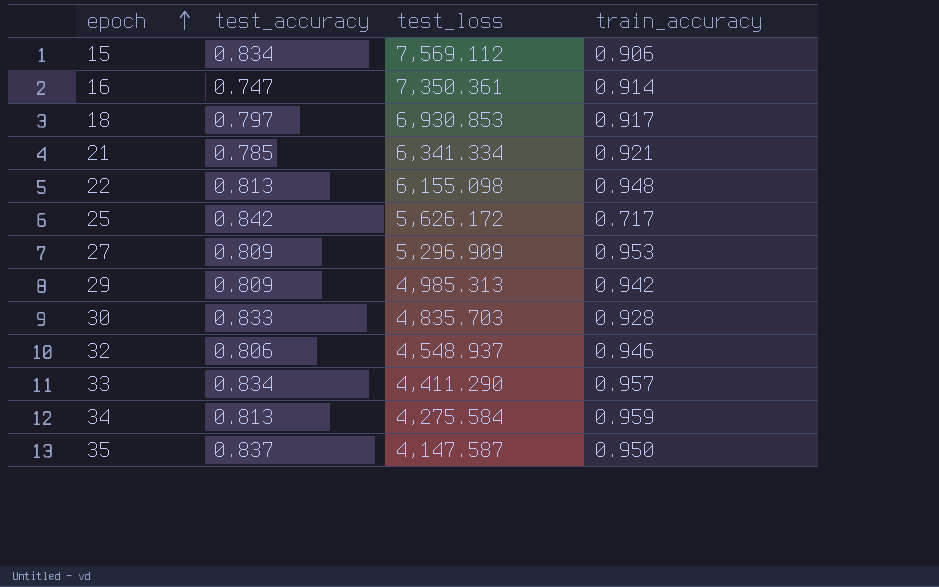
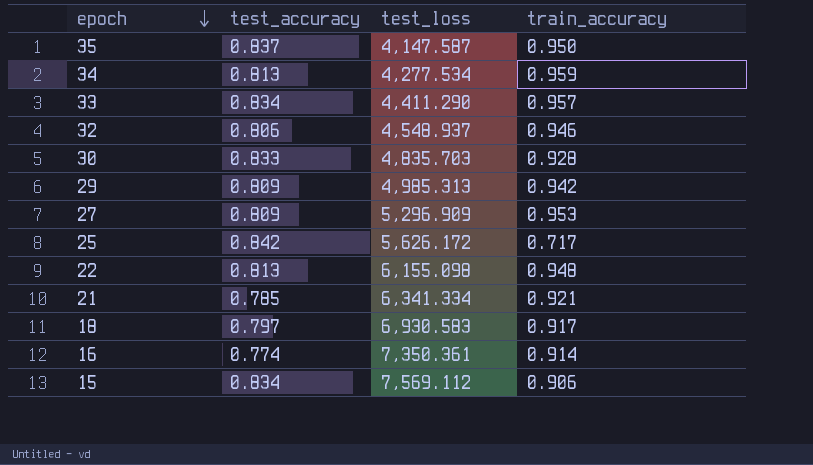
row order: epoch ascending -> epoch descending
34 | test_loss: 4,275.584 -> 4,277.534
18 | test_loss: 6,930.853 -> 6,930.583
16 | test_accuracy: 0.747 -> 0.774

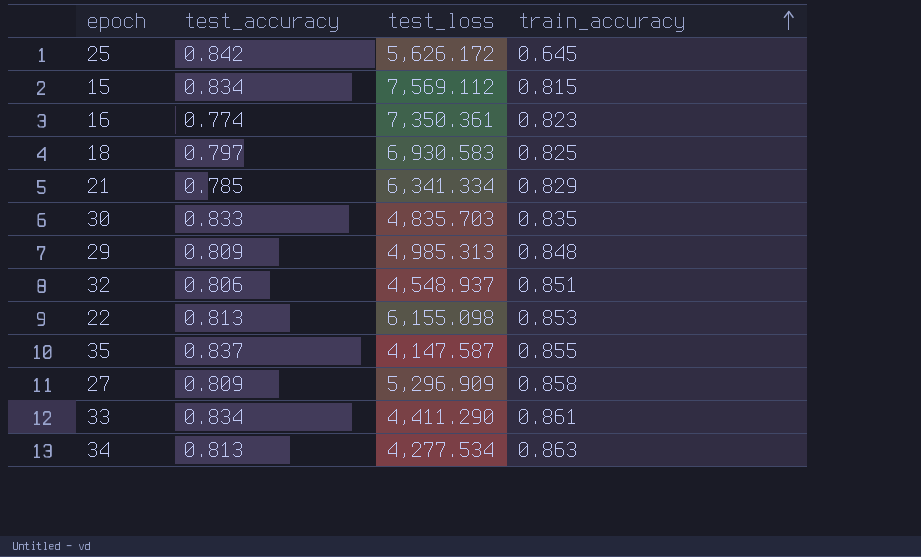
row order: epoch descending -> train_accuracy ascending
25 | train_accuracy: 0.717 -> 0.645
15 | train_accuracy: 0.906 -> 0.815
16 | train_accuracy: 0.914 -> 0.823
18 | train_accuracy: 0.917 -> 0.825
21 | train_accuracy: 0.921 -> 0.829
30 | train_accuracy: 0.928 -> 0.835
29 | train_accuracy: 0.942 -> 0.848
32 | train_accuracy: 0.946 -> 0.851
22 | train_accuracy: 0.948 -> 0.853
35 | train_accuracy: 0.950 -> 0.855
27 | train_accuracy: 0.953 -> 0.858
33 | train_accuracy: 0.957 -> 0.861
34 | train_accuracy: 0.959 -> 0.863

